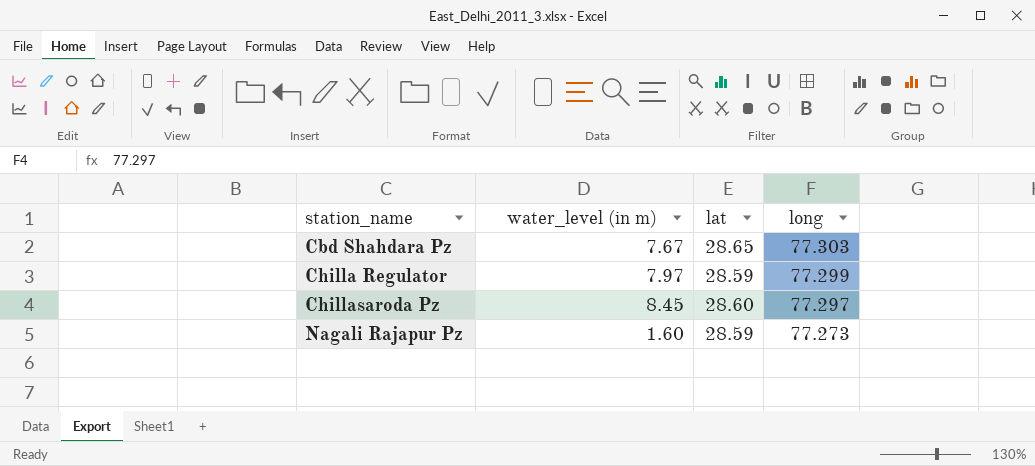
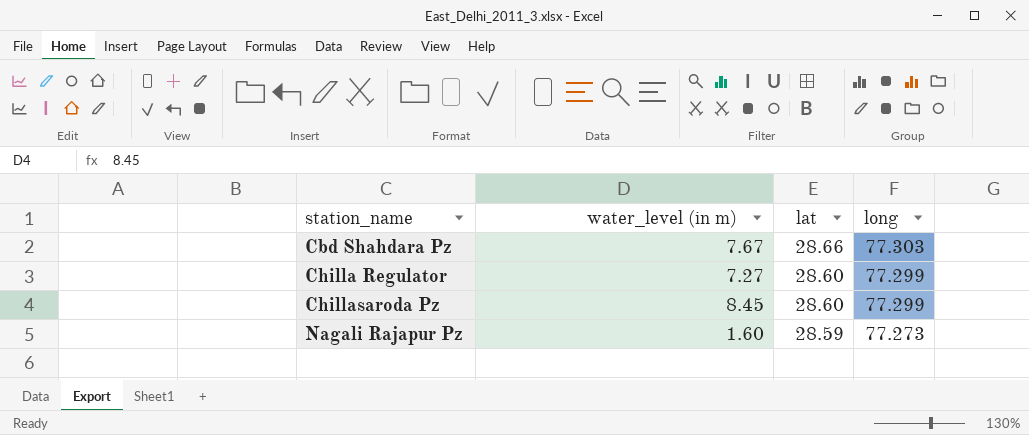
Cbd Shahdara Pz | lat: 28.65 -> 28.66
Chilla Regulator | water_level (in m): 7.97 -> 7.27
Chilla Regulator | lat: 28.59 -> 28.60
Chillasaroda Pz | long: 77.297 -> 77.299

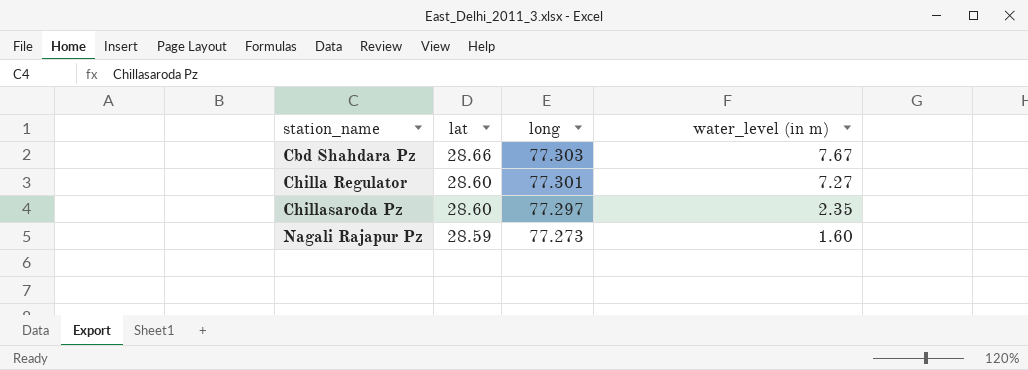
column water_level (in m) | position: 2 -> 4
Chilla Regulator | long: 77.299 -> 77.301
Chillasaroda Pz | long: 77.299 -> 77.297
Chillasaroda Pz | water_level (in m): 8.45 -> 2.35

